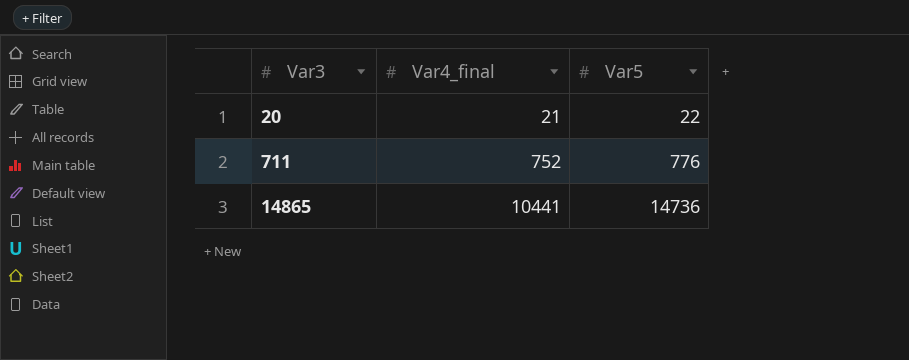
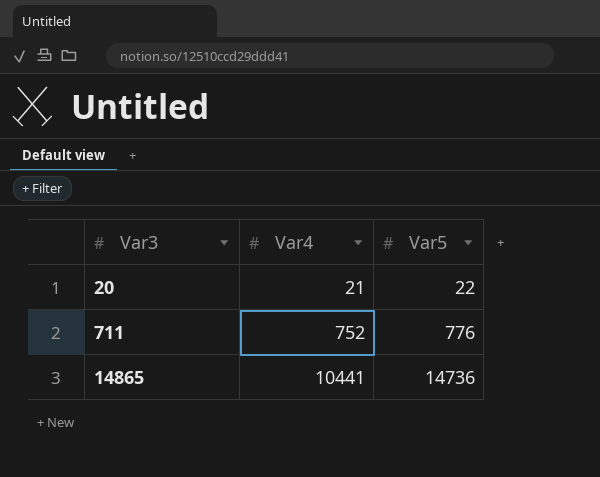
column name: Var4_final -> Var4

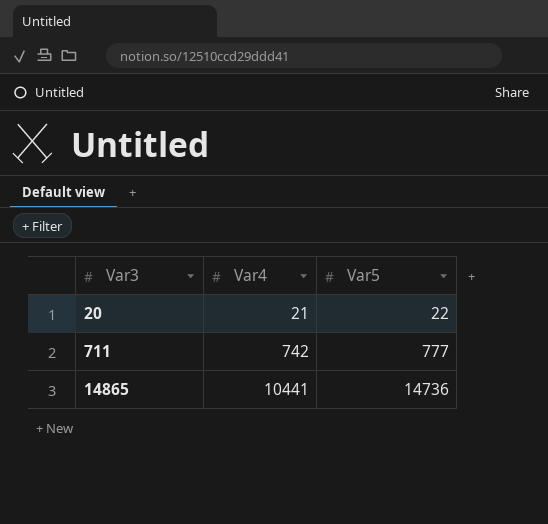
711 | Var4: 752 -> 742
711 | Var5: 776 -> 777

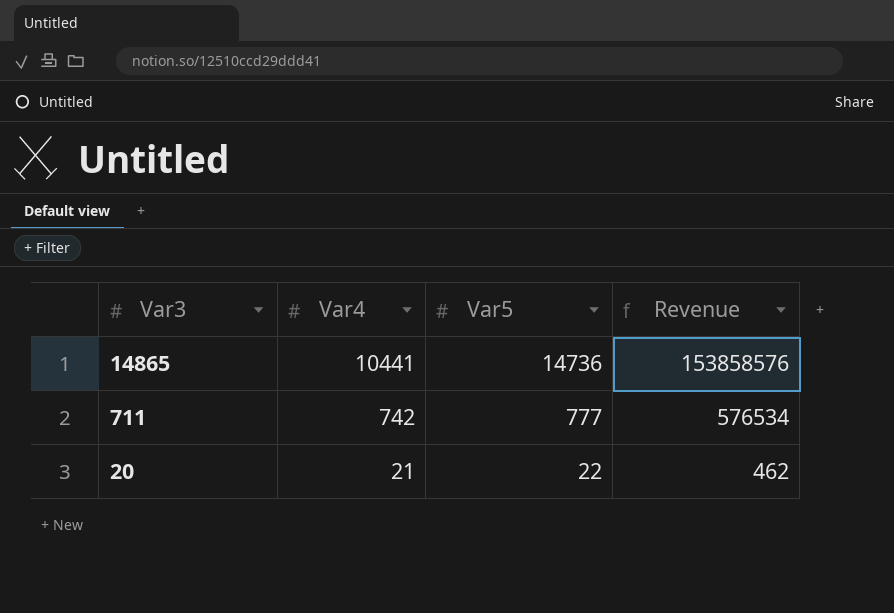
row order: Var3 ascending -> Var3 descending
column Revenue | formula: none -> [Var4] * [Var5]

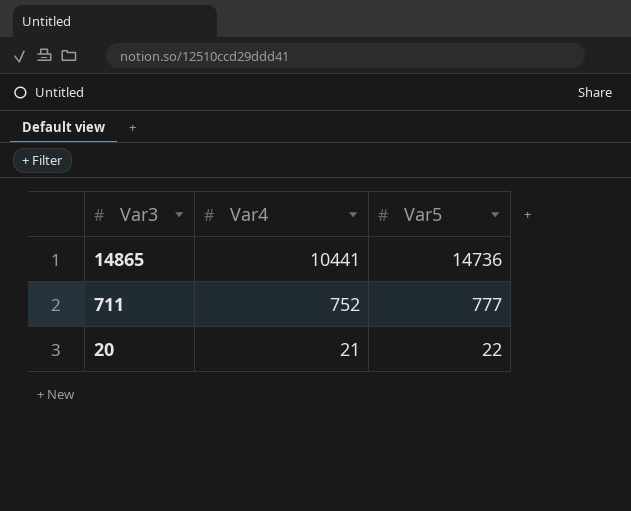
column Revenue | formula: [Var4] * [Var5] -> none
711 | Var4: 742 -> 752

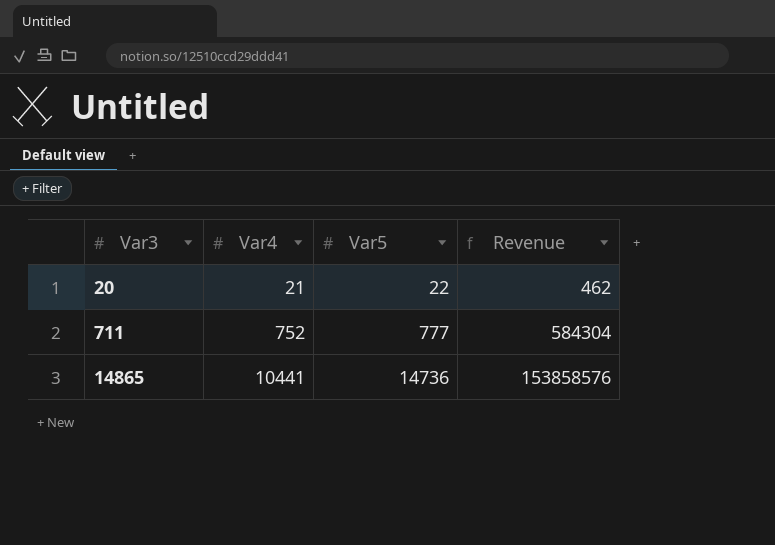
row order: Var3 descending -> Var3 ascending
column Revenue | formula: none -> [Var4] * [Var5]

